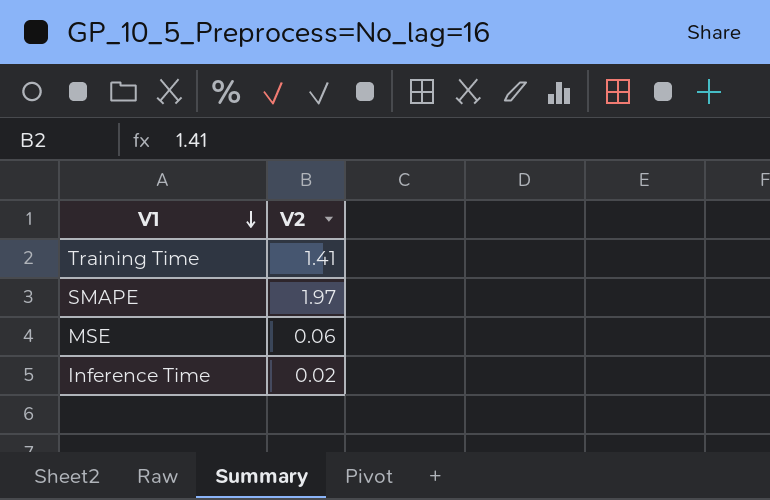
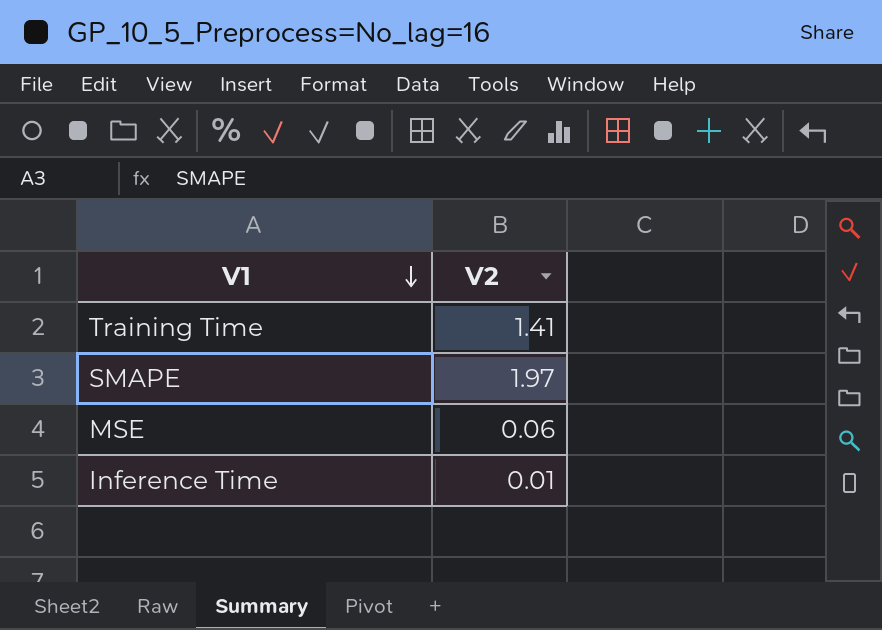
Inference Time | V2: 0.02 -> 0.01

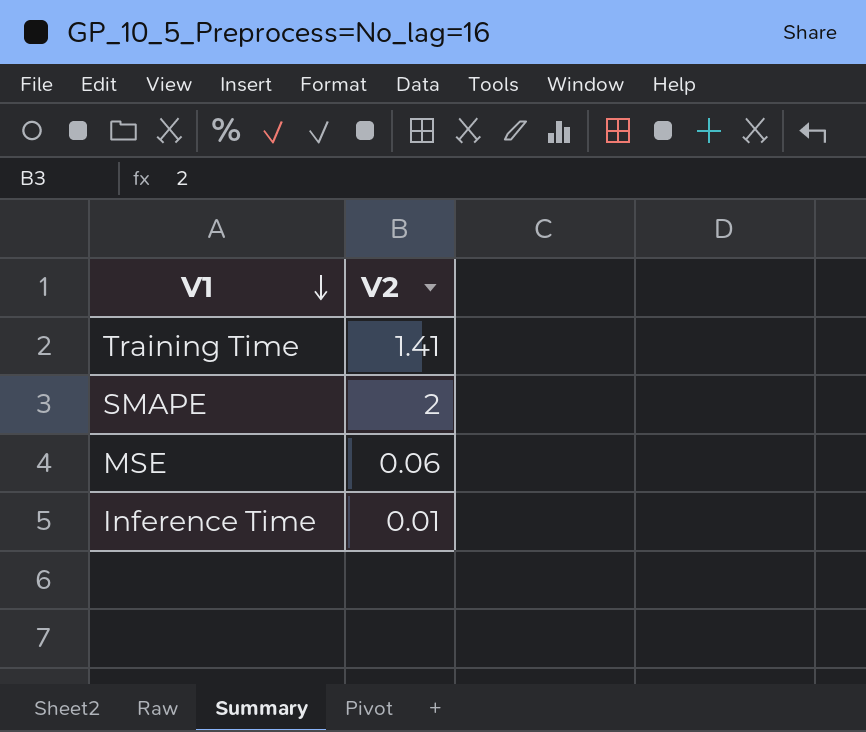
SMAPE | V2: 1.97 -> 2

